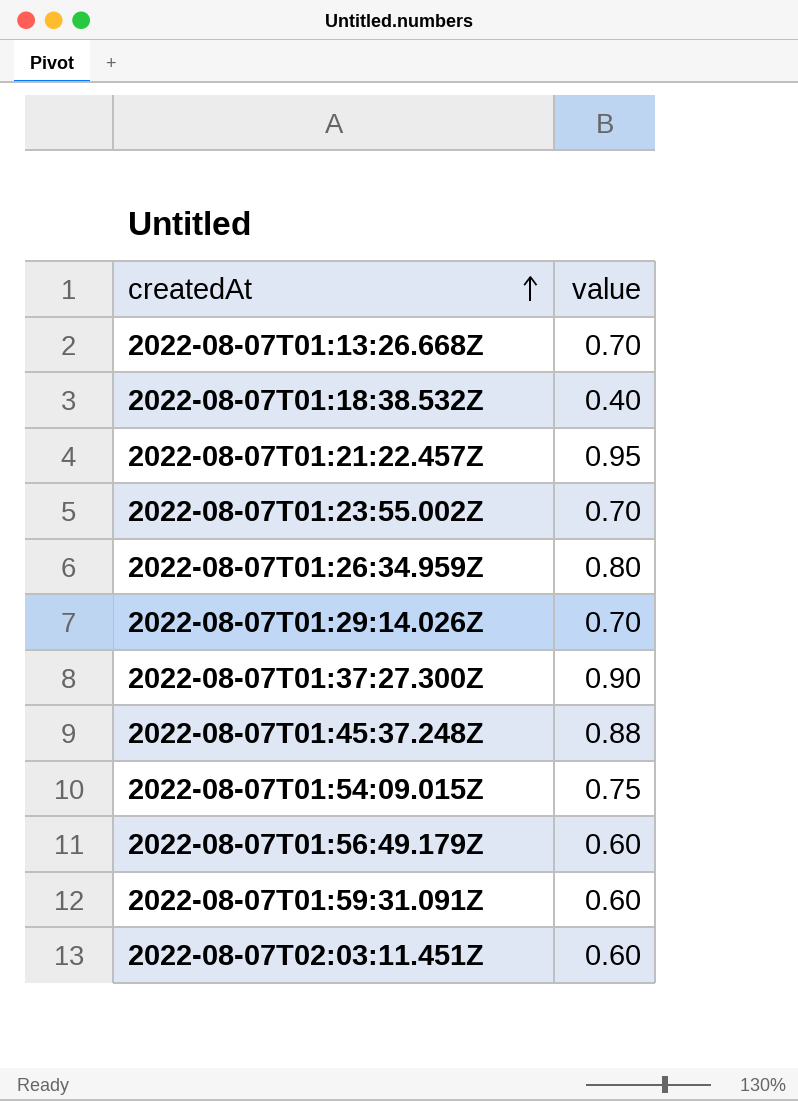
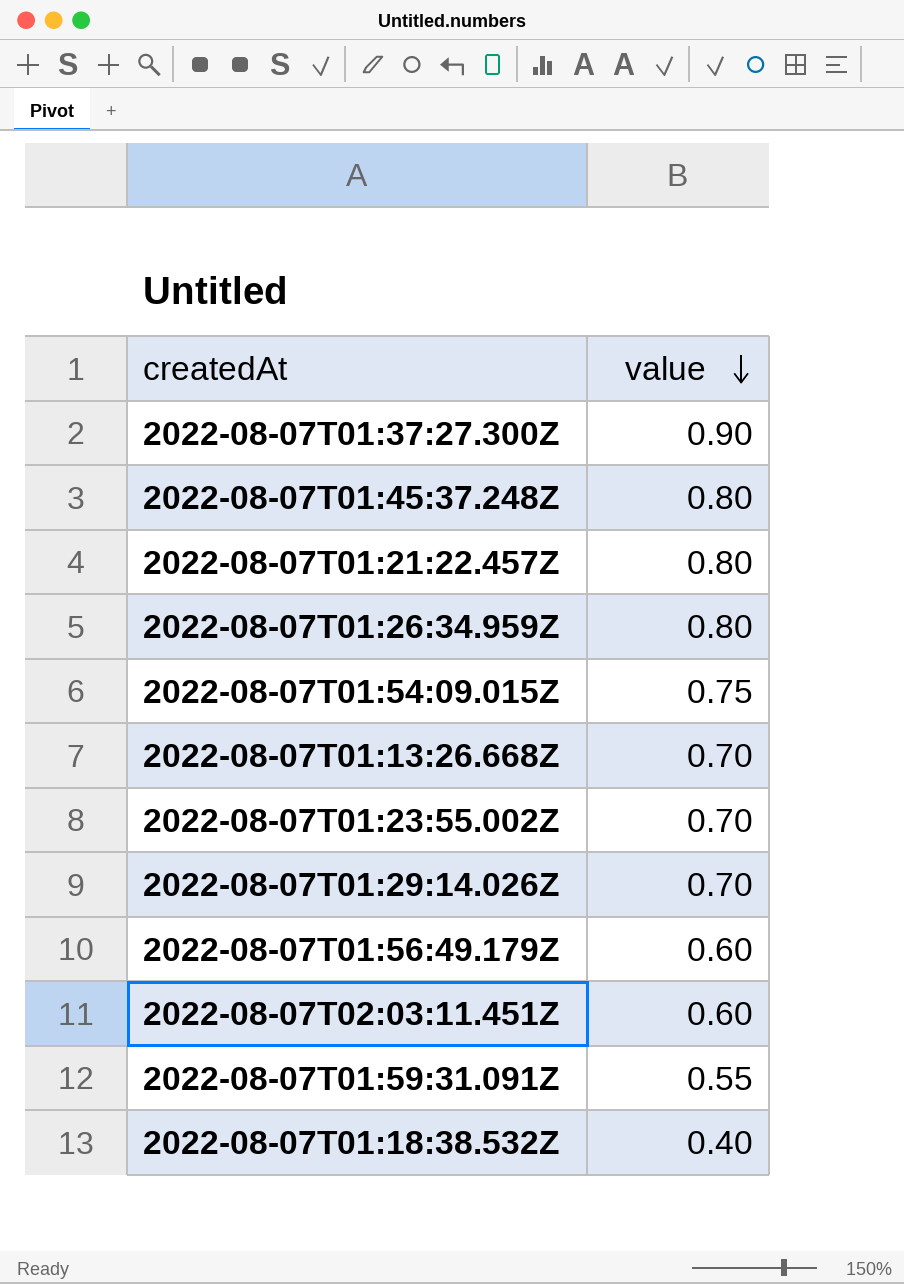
row order: createdAt ascending -> value descending
2022-08-07T01:45:37.248Z | value: 0.88 -> 0.80
2022-08-07T01:21:22.457Z | value: 0.95 -> 0.80
2022-08-07T01:59:31.091Z | value: 0.60 -> 0.55

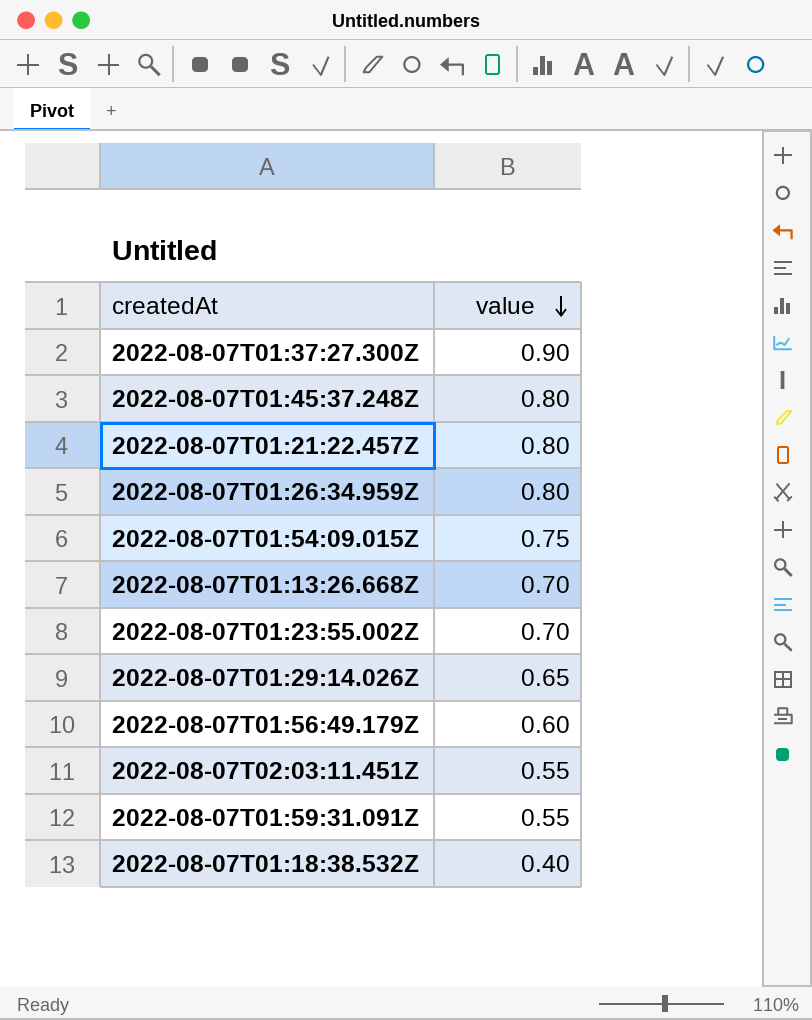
2022-08-07T01:29:14.026Z | value: 0.70 -> 0.65
2022-08-07T02:03:11.451Z | value: 0.60 -> 0.55

